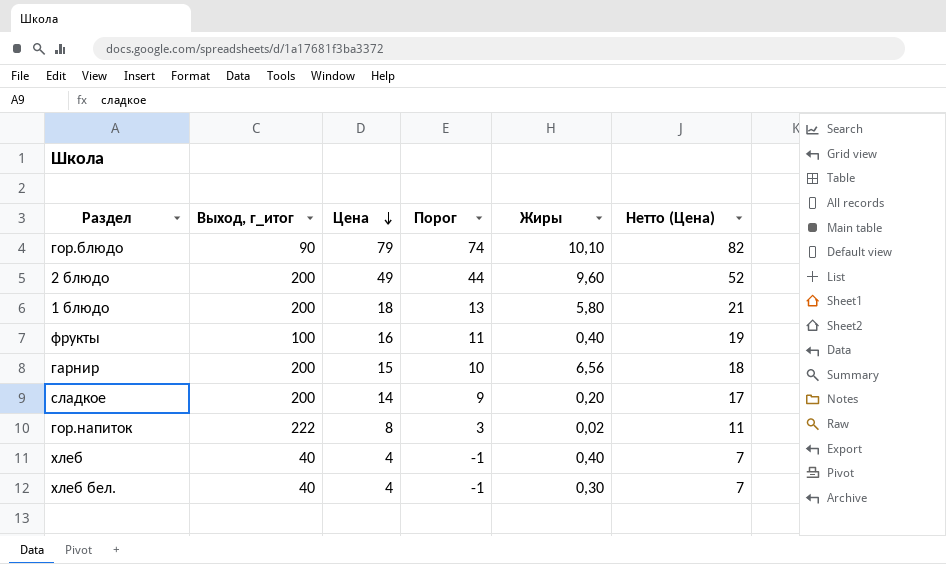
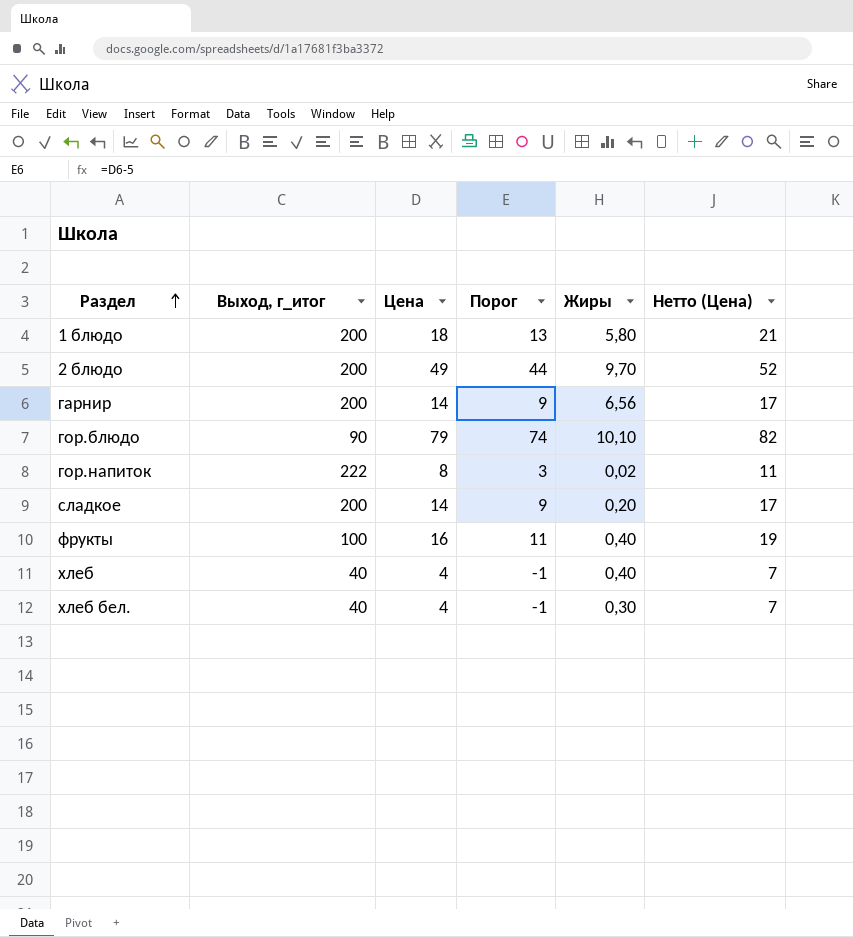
row order: Цена descending -> Раздел ascending
2 блюдо | Жиры: 9,60 -> 9,70
гарнир | Цена: 15 -> 14
гарнир | Порог: 10 -> 9
гарнир | Нетто (Цена): 18 -> 17

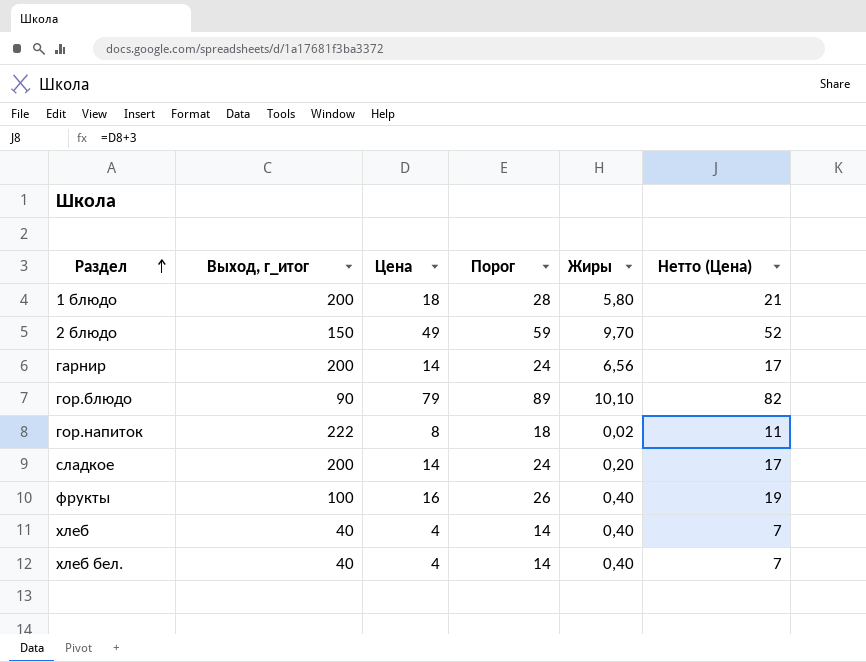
column Порог | formula: [Цена] - 5 -> [Цена] + 10
2 блюдо | Выход, г_итог: 200 -> 150
хлеб бел. | Жиры: 0,30 -> 0,40

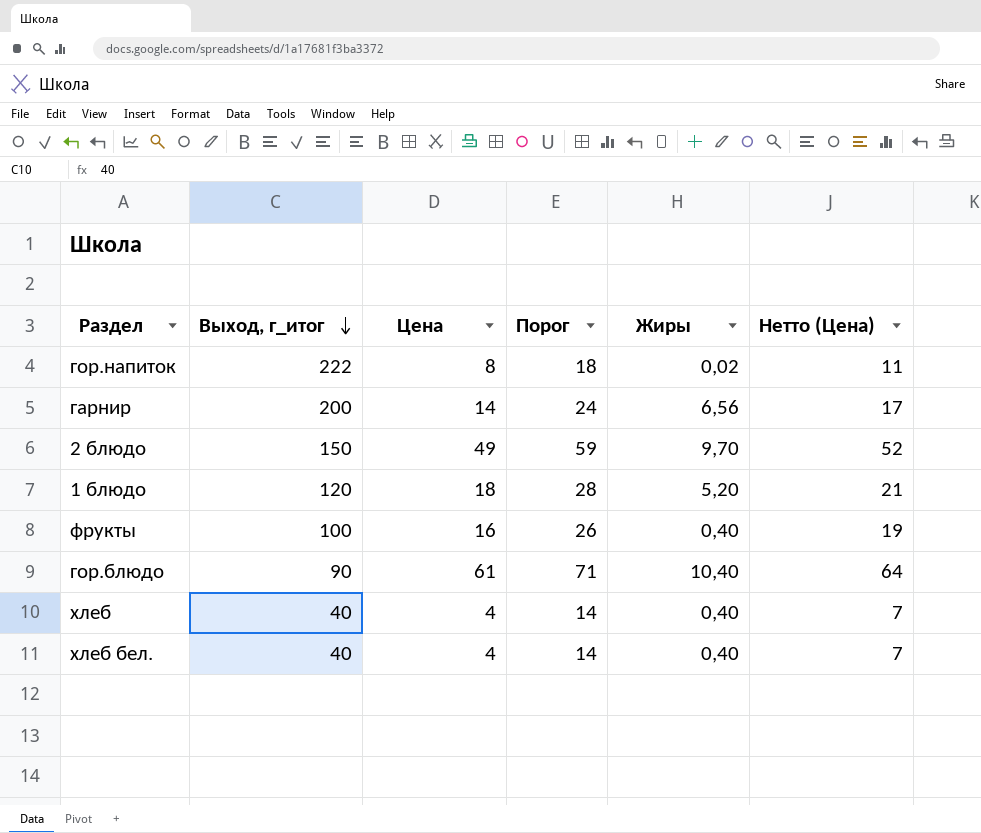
row order: Раздел ascending -> Выход, г_итог descending
row сладкое: 200 | 14 | 24 | 0,20 | 17 -> none
1 блюдо | Выход, г_итог: 200 -> 120
1 блюдо | Жиры: 5,80 -> 5,20
гор.блюдо | Цена: 79 -> 61
гор.блюдо | Порог: 89 -> 71
гор.блюдо | Жиры: 10,10 -> 10,40
гор.блюдо | Нетто (Цена): 82 -> 64

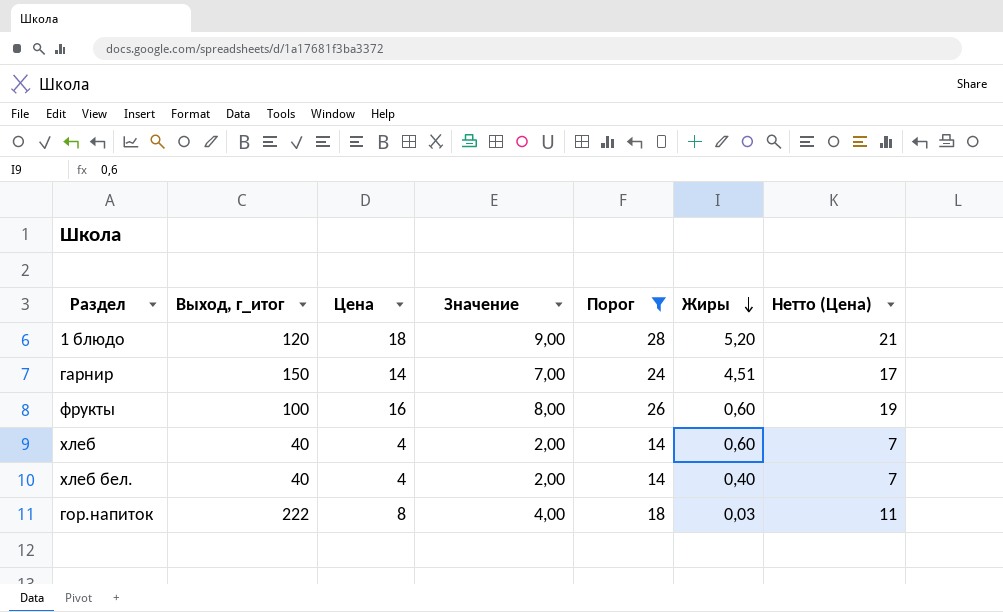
filter: none -> Порог <= 28
row order: Выход, г_итог descending -> Жиры descending
column Значение | formula: none -> [Цена] * 0,5
гарнир | Выход, г_итог: 200 -> 150
гарнир | Жиры: 6,56 -> 4,51
фрукты | Жиры: 0,40 -> 0,60
хлеб | Жиры: 0,40 -> 0,60
гор.напиток | Жиры: 0,02 -> 0,03

